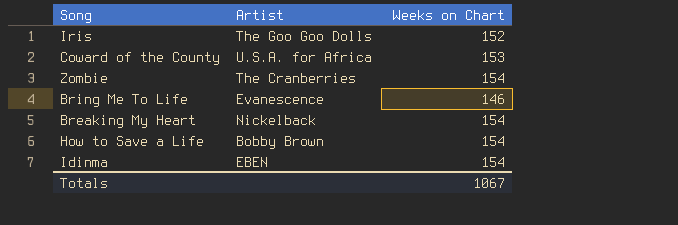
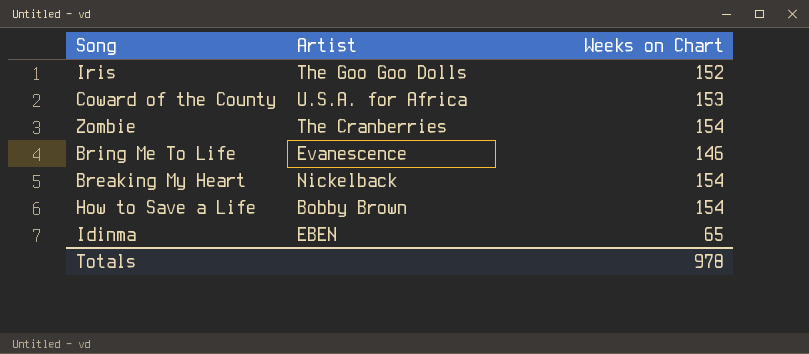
Idinma | Weeks on Chart: 154 -> 65
Totals | Weeks on Chart: 1067 -> 978

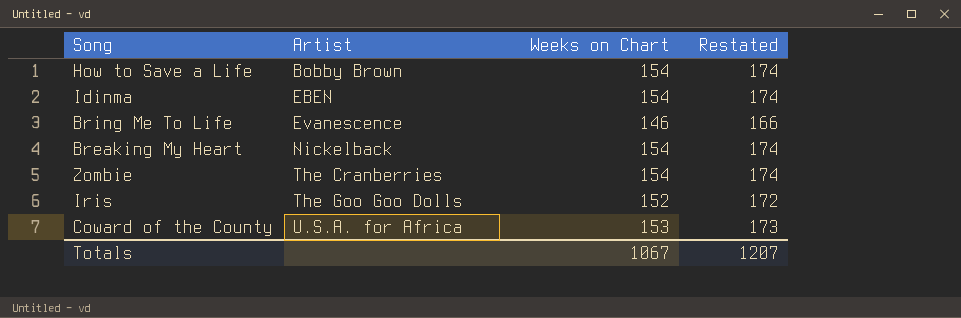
row order: none -> Artist ascending
column Restated | formula: none -> [Weeks on Chart] + 20
Idinma | Weeks on Chart: 65 -> 154
Totals | Weeks on Chart: 978 -> 1067

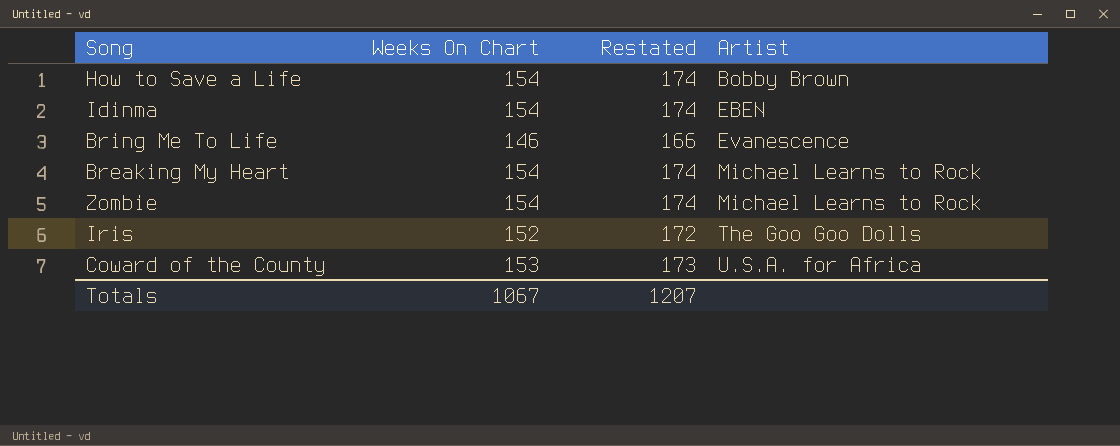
column name: Weeks on Chart -> Weeks On Chart
column Artist | position: 2 -> 4
Breaking My Heart | Artist: Nickelback -> Michael Learns to Rock
Zombie | Artist: The Cranberries -> Michael Learns to Rock

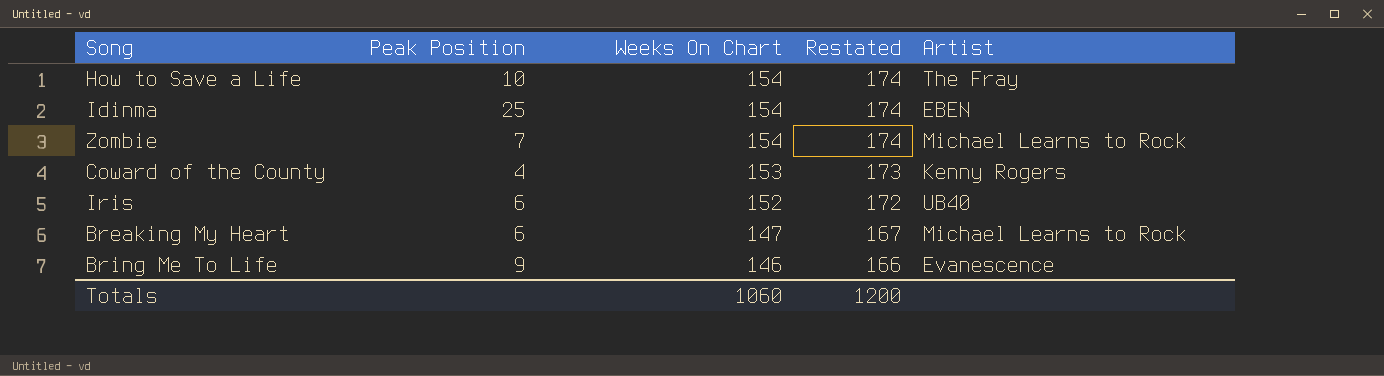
row order: Artist ascending -> Weeks On Chart descending
column Peak Position | position: none -> 2
How to Save a Life | Artist: Bobby Brown -> The Fray
Coward of the County | Artist: U.S.A. for Africa -> Kenny Rogers
Iris | Artist: The Goo Goo Dolls -> UB40
Breaking My Heart | Weeks On Chart: 154 -> 147
Breaking My Heart | Restated: 174 -> 167
Totals | Weeks On Chart: 1067 -> 1060
Totals | Restated: 1207 -> 1200

